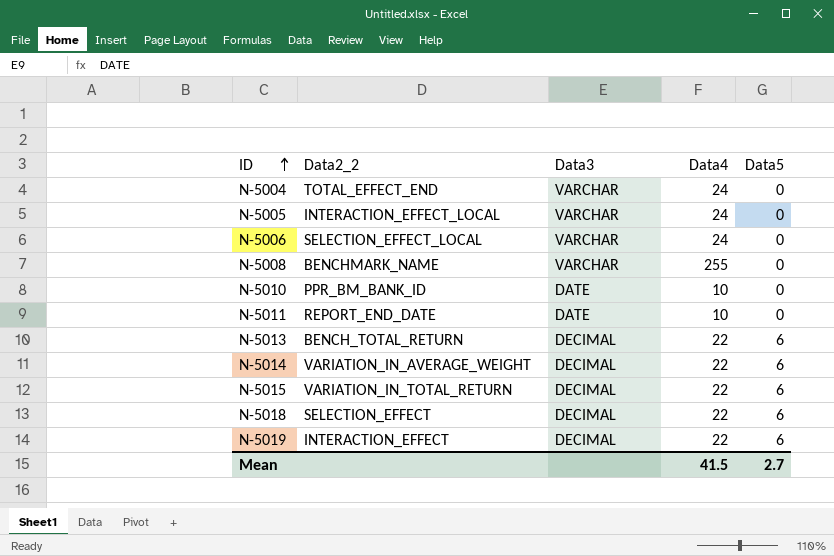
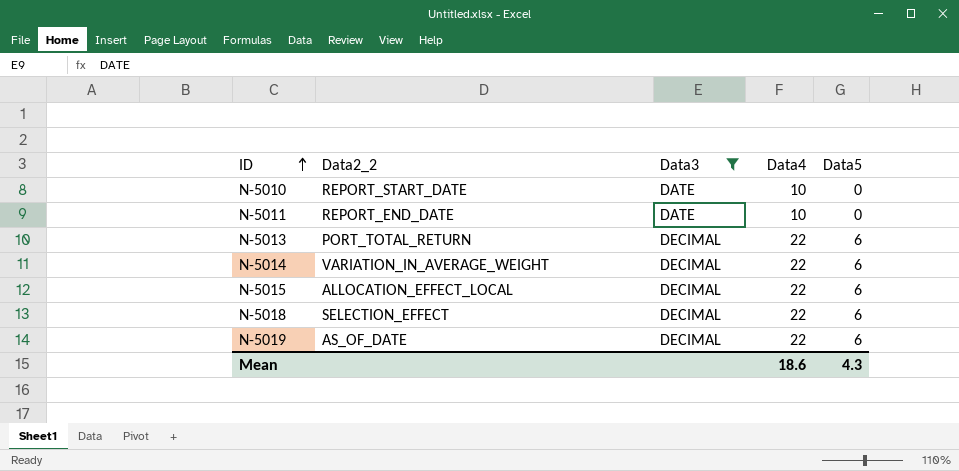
filter: none -> Data3 != VARCHAR
N-5010 | Data2_2: PPR_BM_BANK_ID -> REPORT_START_DATE
N-5013 | Data2_2: BENCH_TOTAL_RETURN -> PORT_TOTAL_RETURN
N-5015 | Data2_2: VARIATION_IN_TOTAL_RETURN -> ALLOCATION_EFFECT_LOCAL
N-5019 | Data2_2: INTERACTION_EFFECT -> AS_OF_DATE
Mean | Data4: 41.5 -> 18.6
Mean | Data5: 2.7 -> 4.3

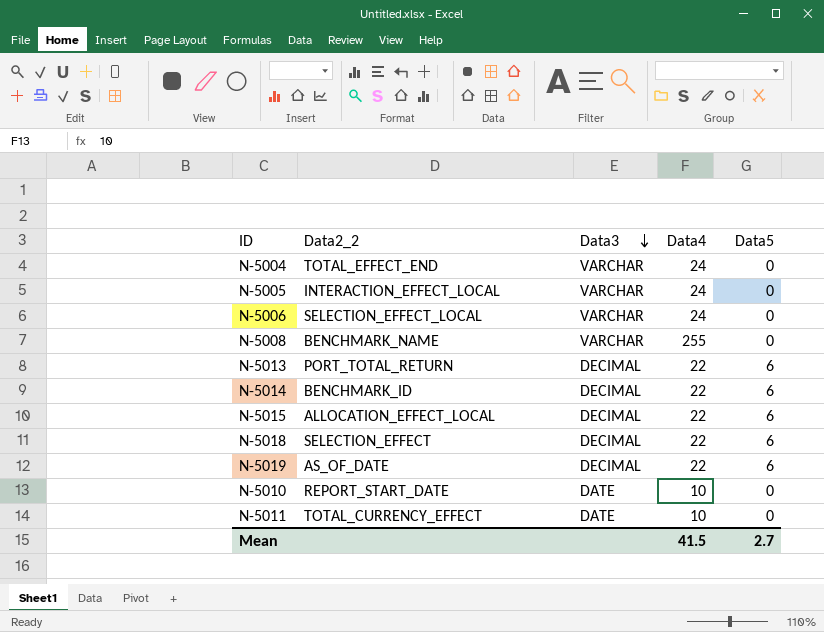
filter: Data3 != VARCHAR -> none
row order: ID ascending -> Data3 descending
N-5014 | Data2_2: VARIATION_IN_AVERAGE_WEIGHT -> BENCHMARK_ID
N-5011 | Data2_2: REPORT_END_DATE -> TOTAL_CURRENCY_EFFECT
Mean | Data4: 18.6 -> 41.5
Mean | Data5: 4.3 -> 2.7

